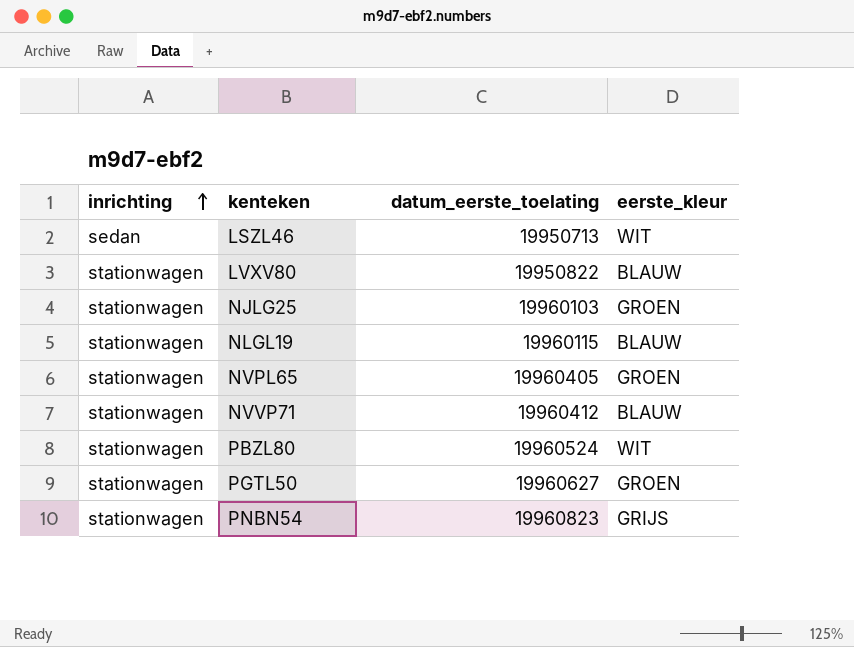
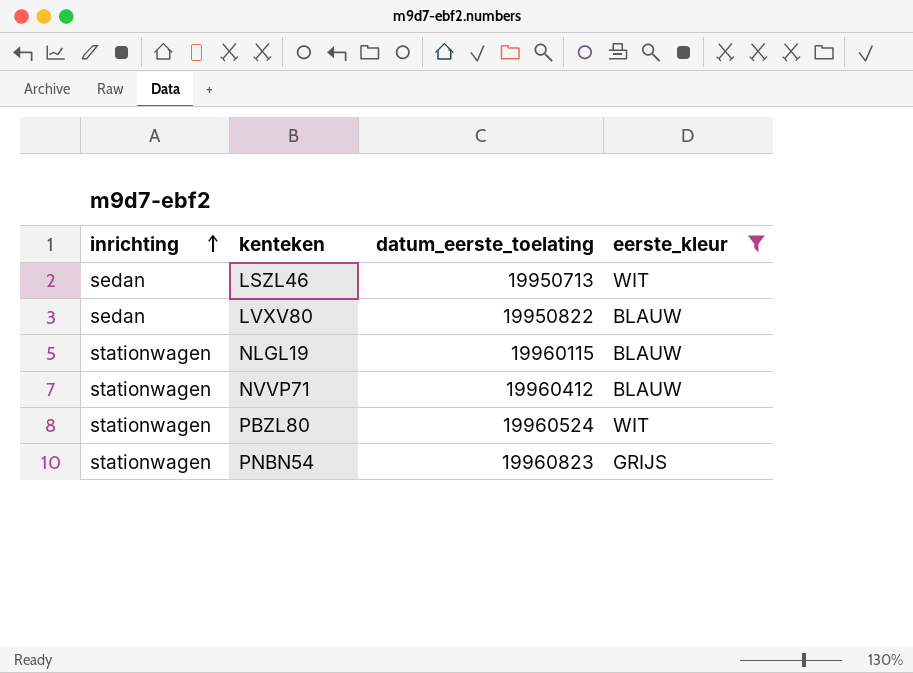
filter: none -> eerste_kleur != GROEN
LVXV80 | inrichting: stationwagen -> sedan

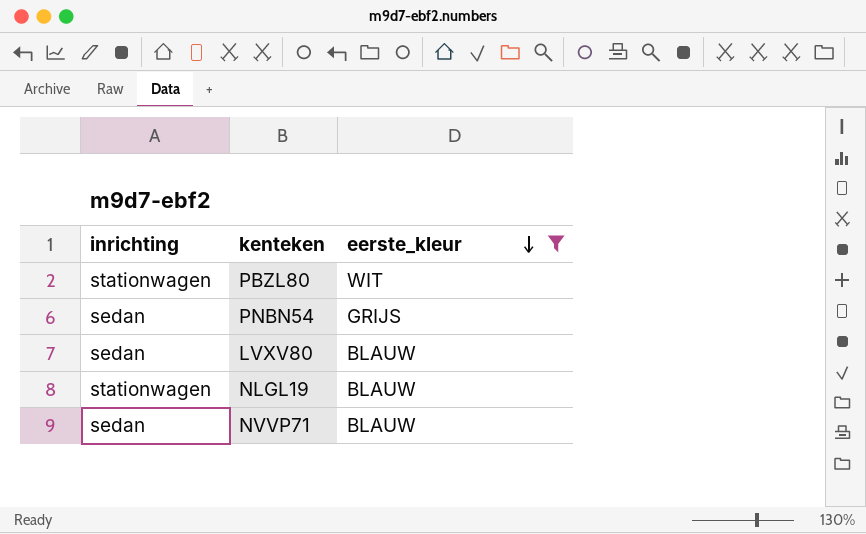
row order: inrichting ascending -> eerste_kleur descending
column datum_eerste_toelating | position: 3 -> none
row LSZL46: sedan | 19950713 | WIT -> none
PNBN54 | inrichting: stationwagen -> sedan
NVVP71 | inrichting: stationwagen -> sedan

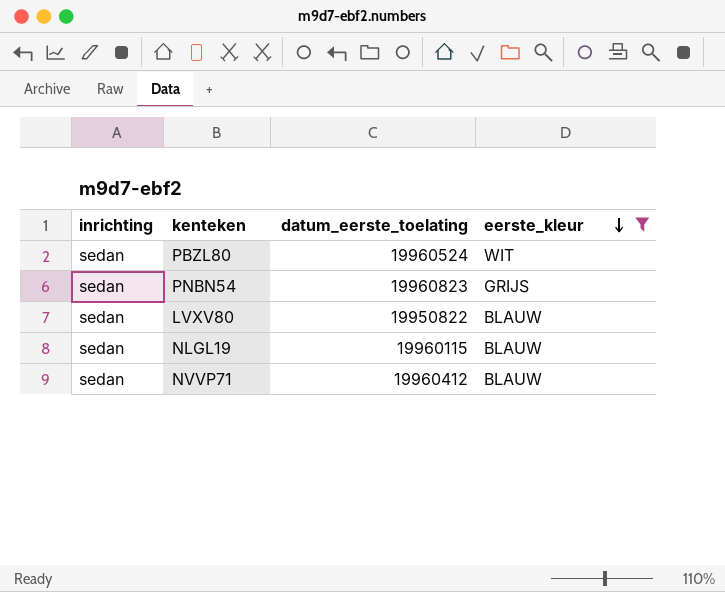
column datum_eerste_toelating | position: none -> 3
PBZL80 | inrichting: stationwagen -> sedan
NLGL19 | inrichting: stationwagen -> sedan

